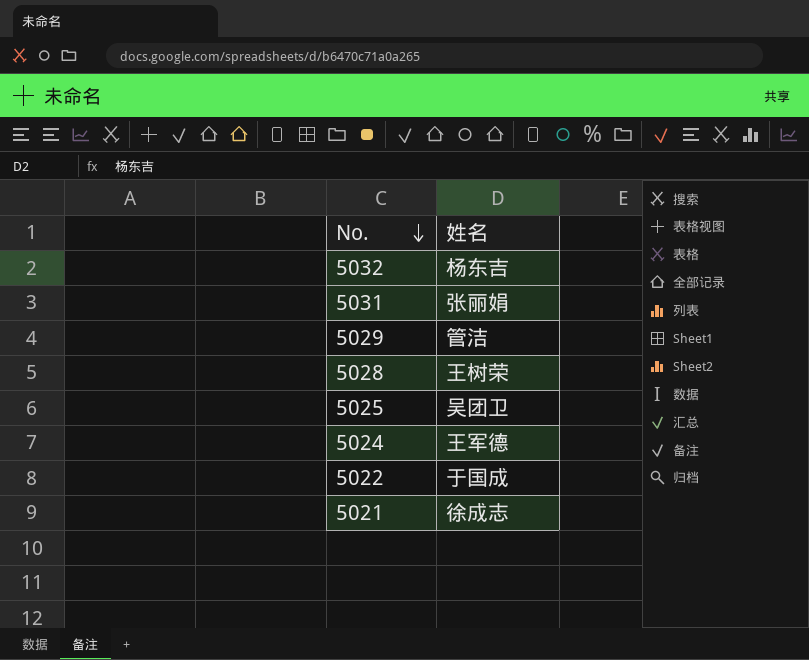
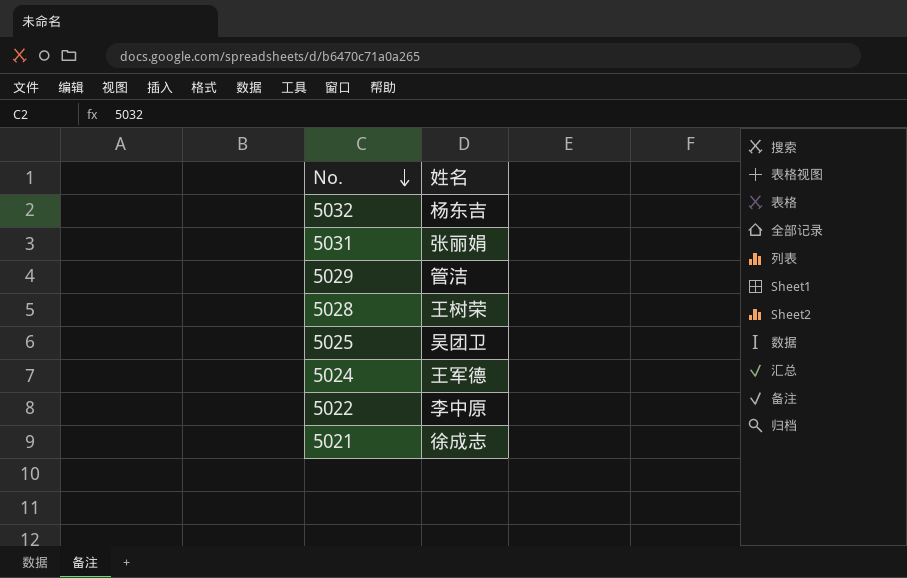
5022 | 姓名: 于国成 -> 李中原

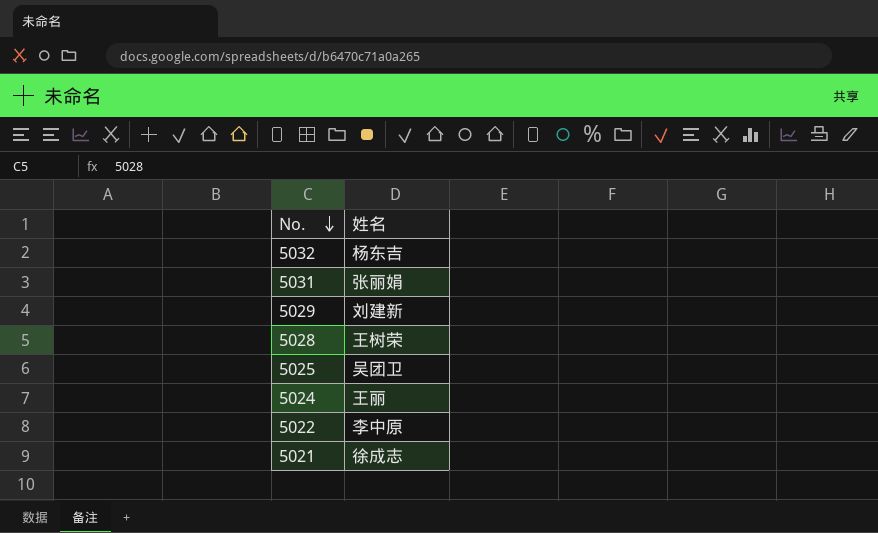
5029 | 姓名: 管洁 -> 刘建新
5024 | 姓名: 王军德 -> 王丽

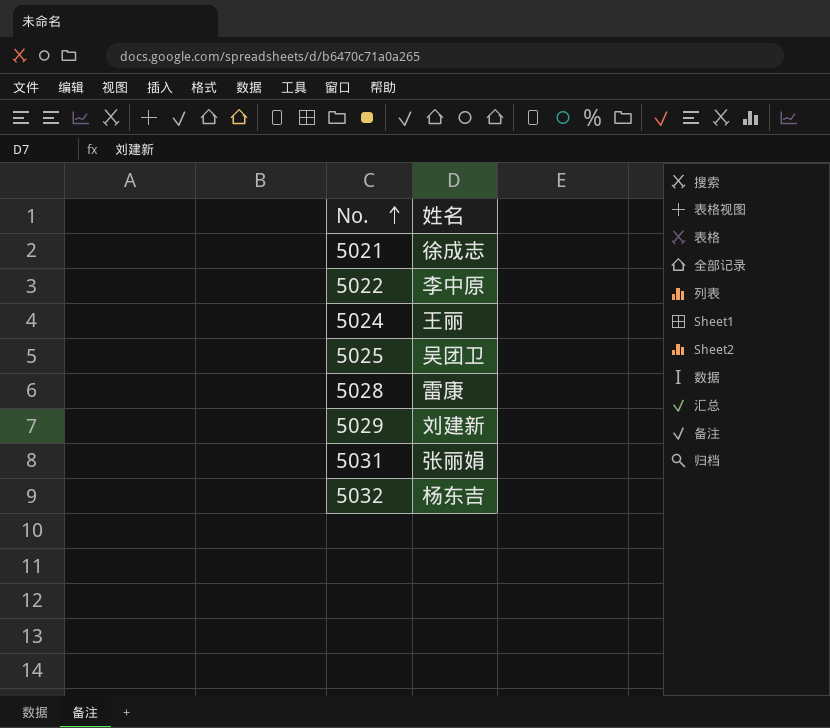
row order: No. descending -> No. ascending
5028 | 姓名: 王树荣 -> 雷康

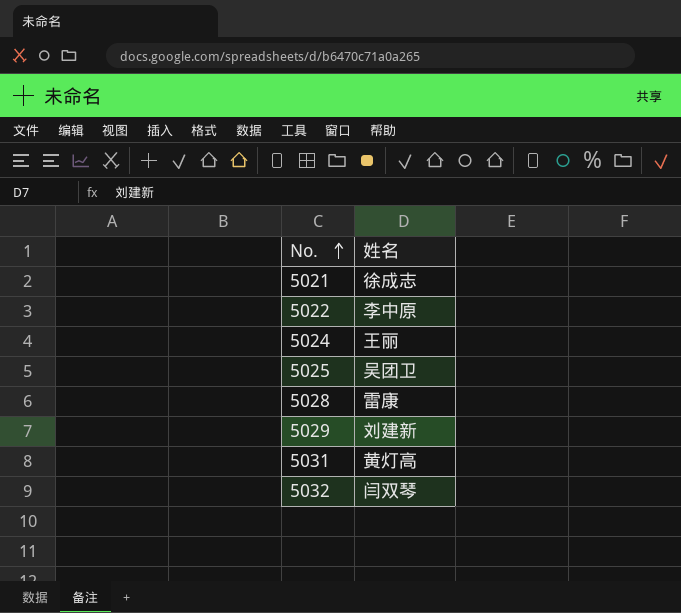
5031 | 姓名: 张丽娟 -> 黄灯高
5032 | 姓名: 杨东吉 -> 闫双琴

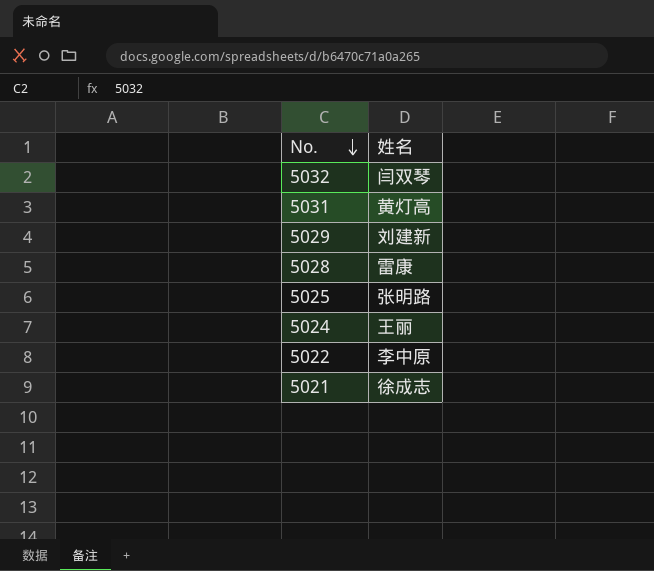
row order: No. ascending -> No. descending
5025 | 姓名: 吴团卫 -> 张明路

